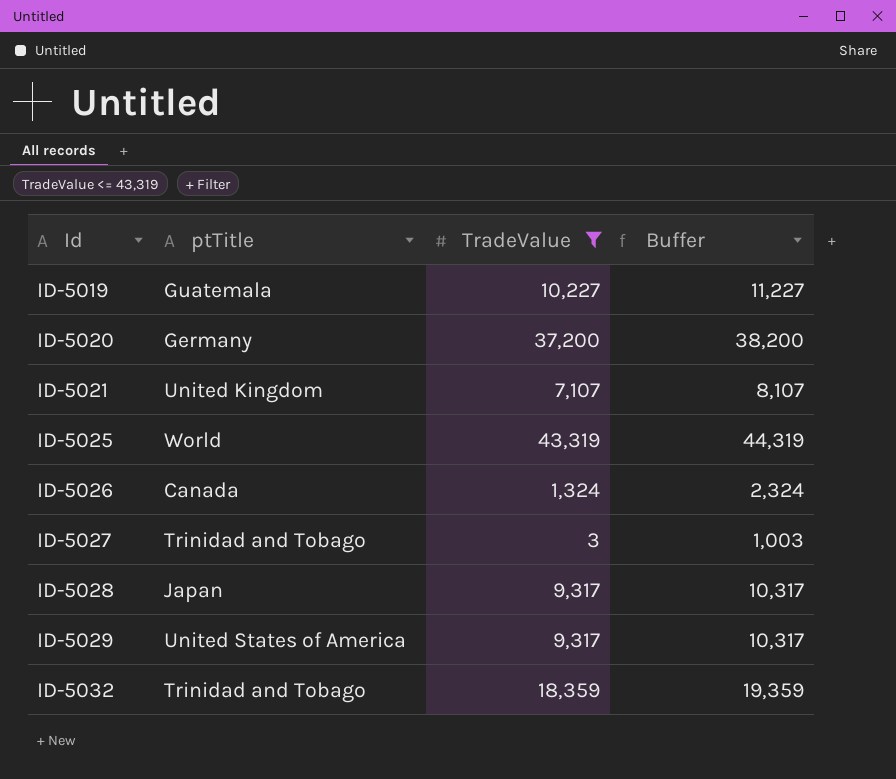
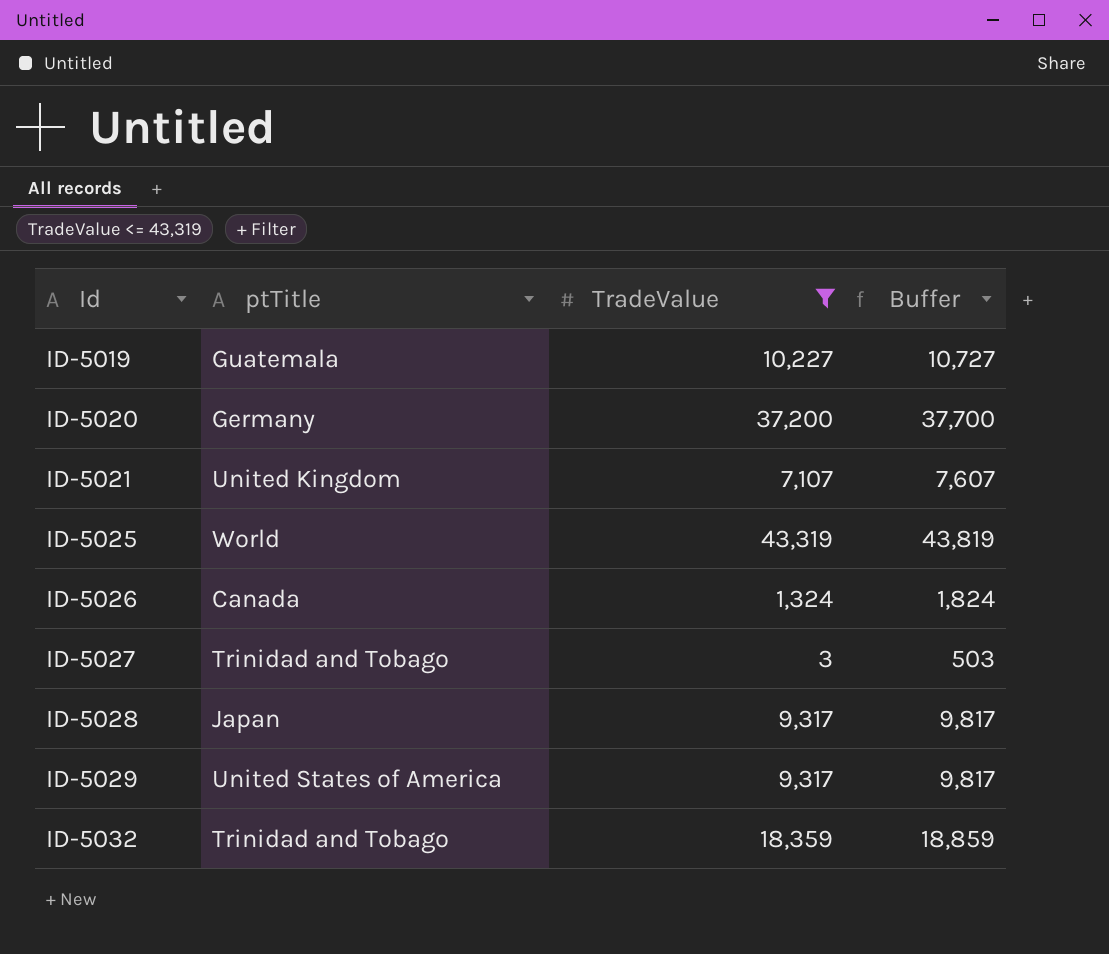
column Buffer | formula: [TradeValue] + 1000 -> [TradeValue] + 500

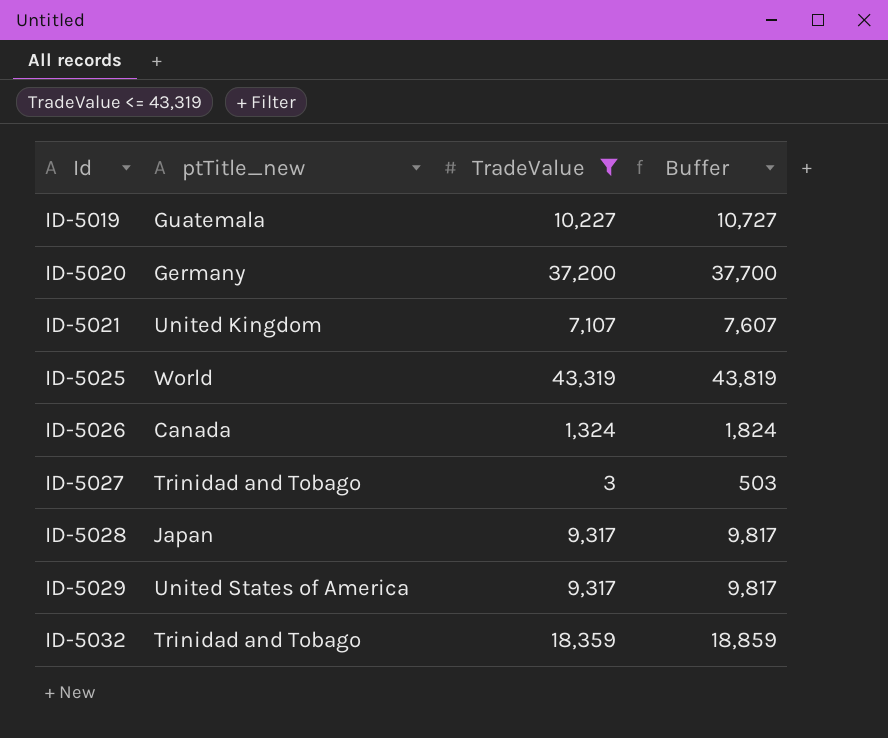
column name: ptTitle -> ptTitle_new

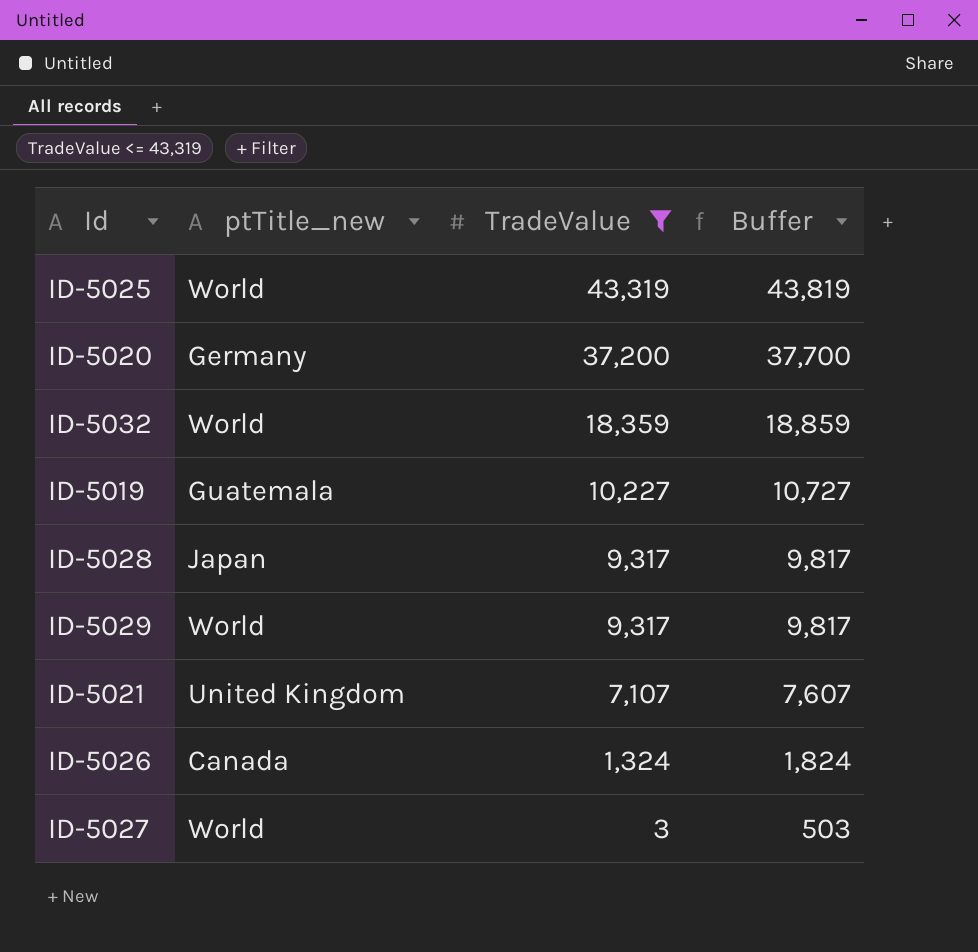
row order: Id ascending -> TradeValue descending
ID-5032 | ptTitle_new: Trinidad and Tobago -> World
ID-5029 | ptTitle_new: United States of America -> World
ID-5027 | ptTitle_new: Trinidad and Tobago -> World

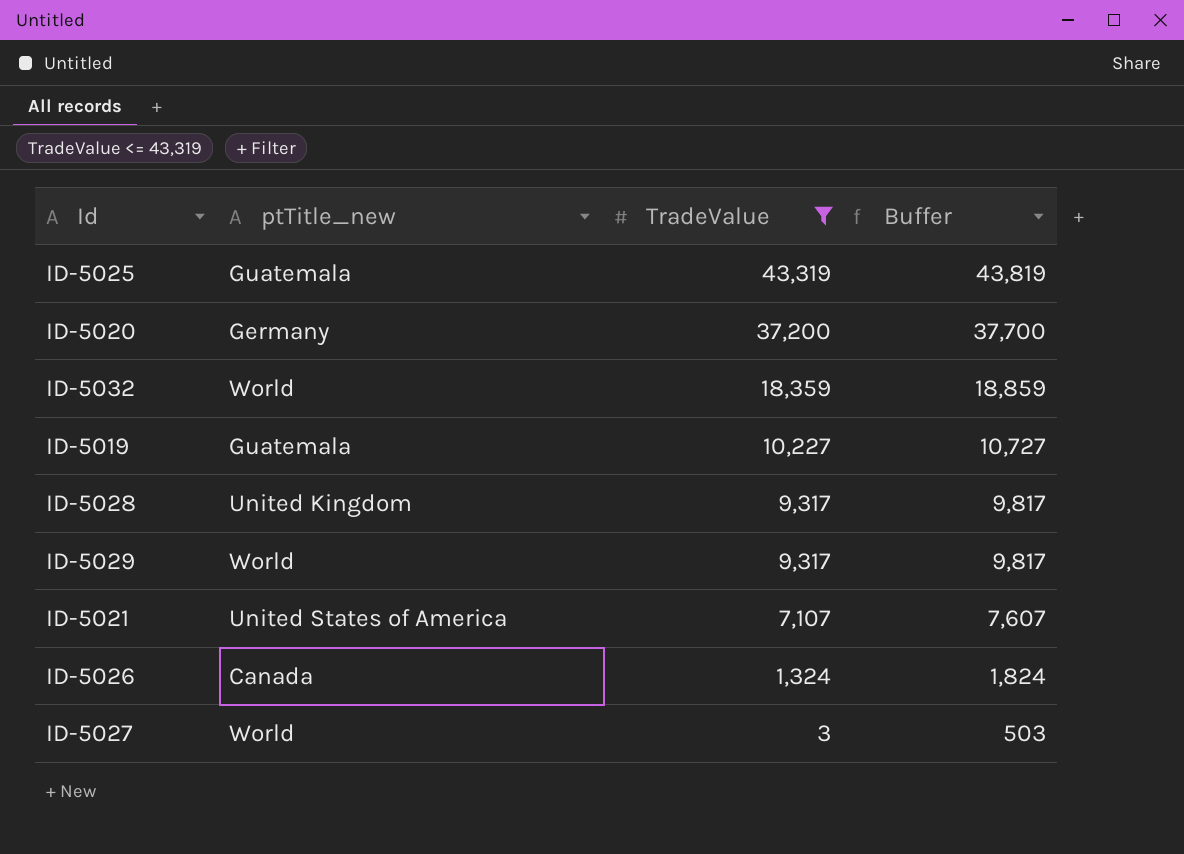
ID-5025 | ptTitle_new: World -> Guatemala
ID-5028 | ptTitle_new: Japan -> United Kingdom
ID-5021 | ptTitle_new: United Kingdom -> United States of America

